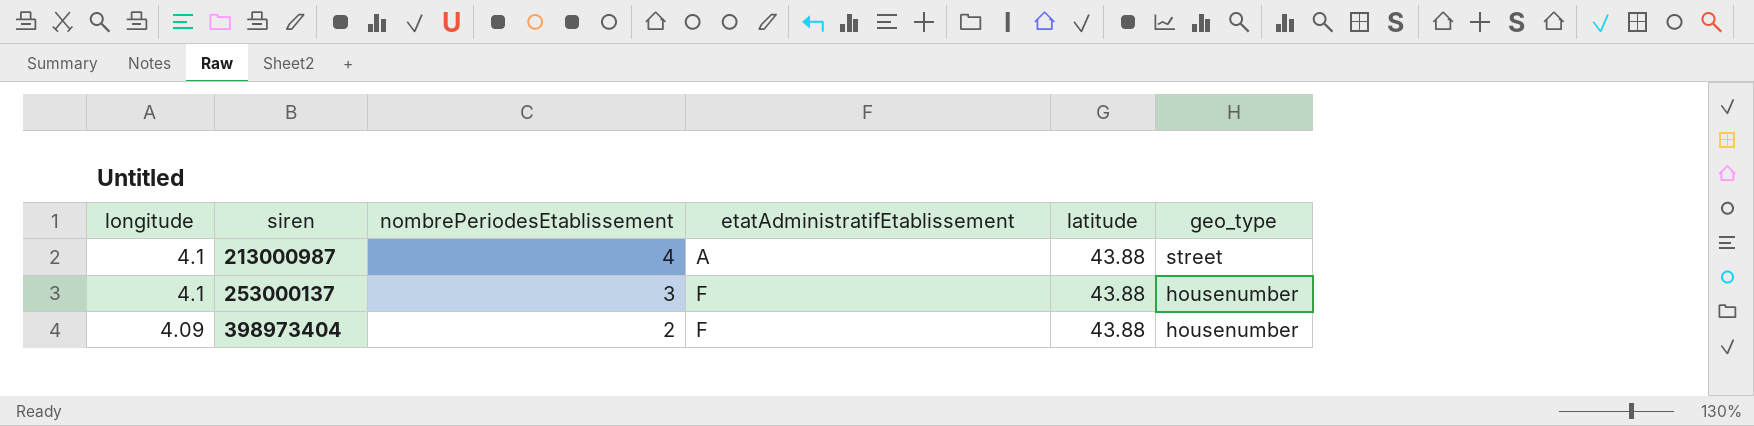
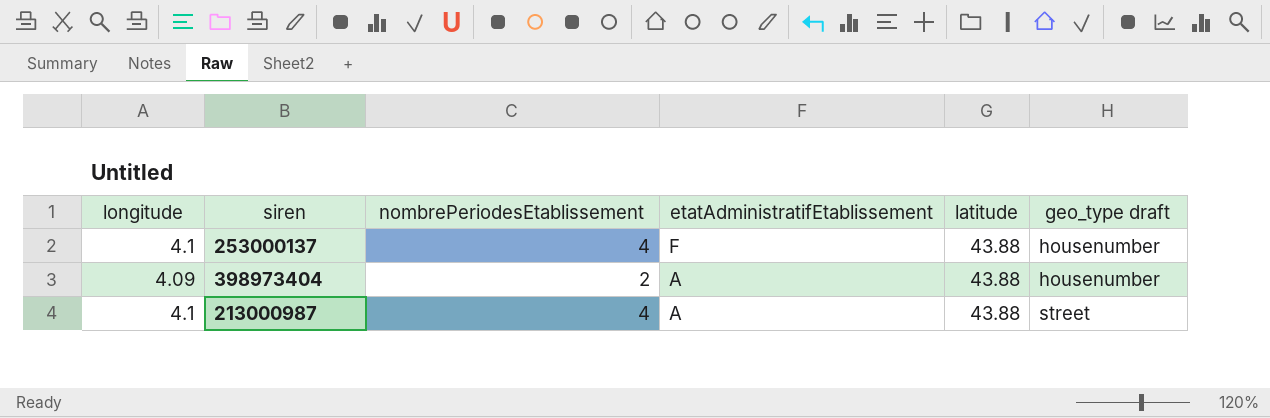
row order: longitude descending -> etatAdministratifEtablissement descending
column name: geo_type -> geo_type draft
253000137 | nombrePeriodesEtablissement: 3 -> 4
398973404 | etatAdministratifEtablissement: F -> A

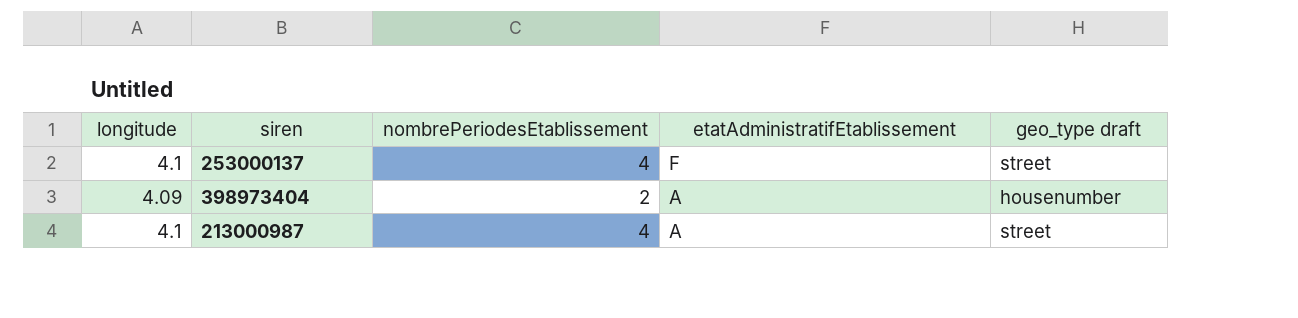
column latitude | position: 5 -> none
253000137 | geo_type draft: housenumber -> street

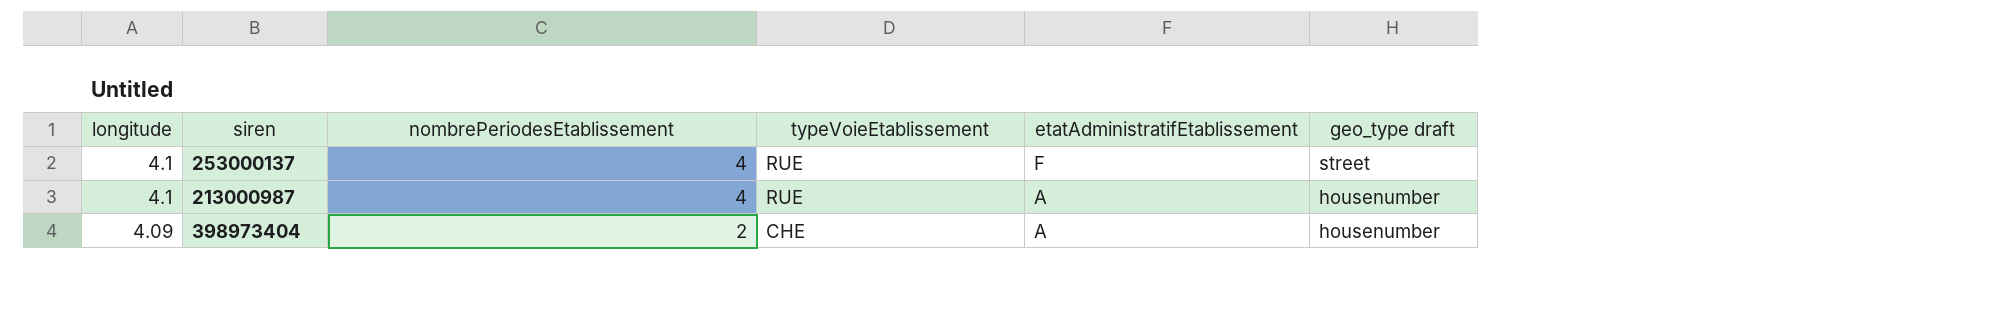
row order: etatAdministratifEtablissement descending -> longitude descending
column typeVoieEtablissement | position: none -> 4
213000987 | geo_type draft: street -> housenumber

